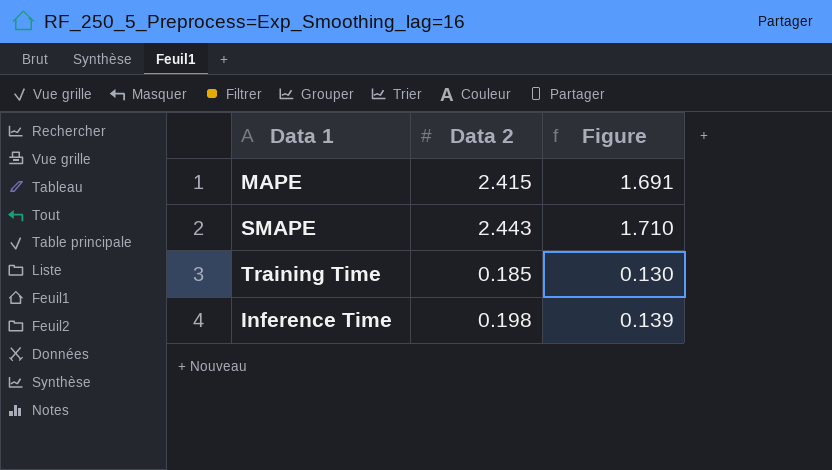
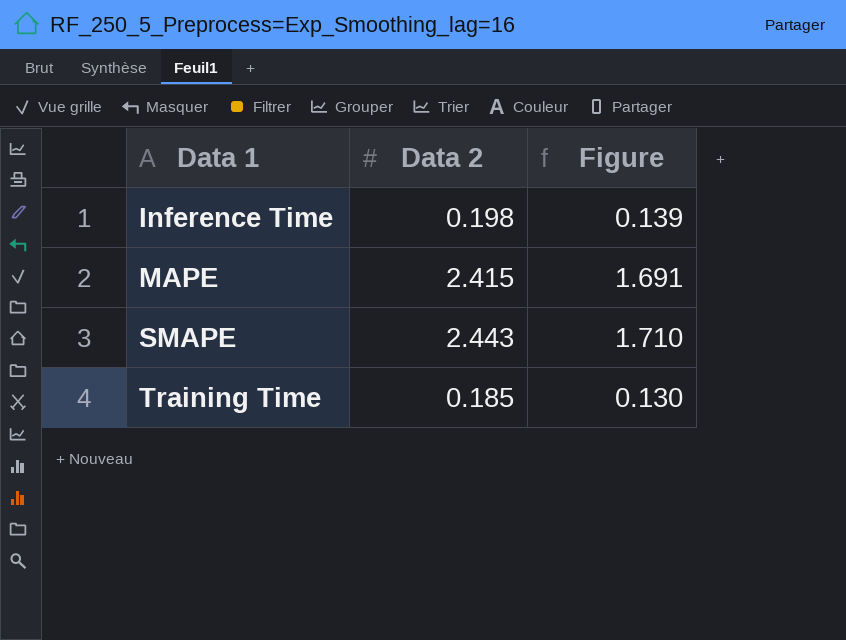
row order: none -> Data 1 ascending

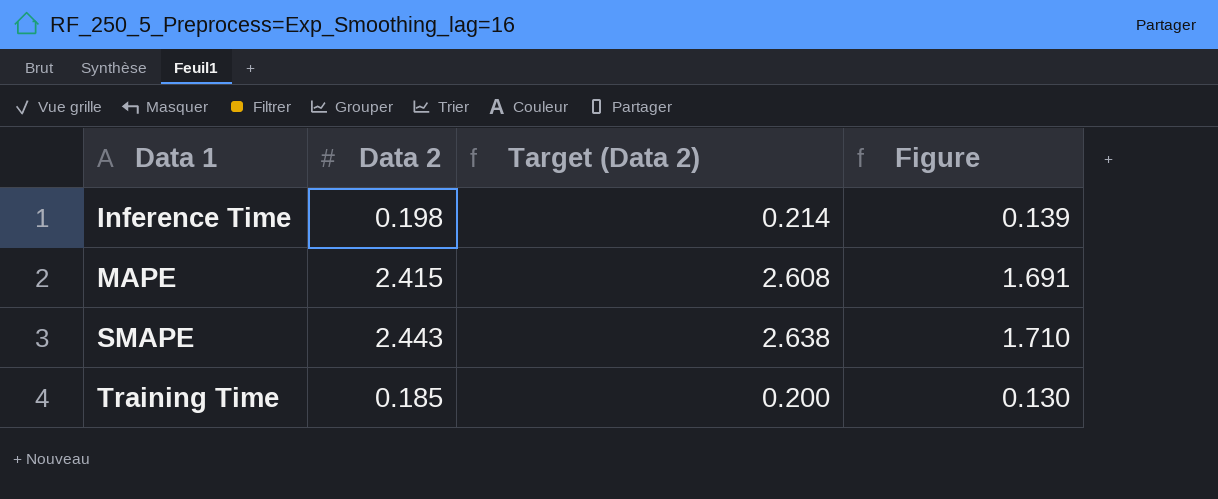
column Target (Data 2) | formula: none -> [Data 2] * 1.08

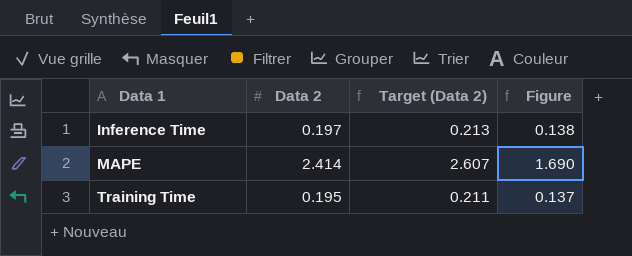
row SMAPE: 2.443 | 2.638 | 1.710 -> none
Inference Time | Data 2: 0.198 -> 0.197
Inference Time | Target (Data 2): 0.214 -> 0.213
Inference Time | Figure: 0.139 -> 0.138
MAPE | Data 2: 2.415 -> 2.414
MAPE | Target (Data 2): 2.608 -> 2.607
MAPE | Figure: 1.691 -> 1.690
Training Time | Data 2: 0.185 -> 0.195
Training Time | Target (Data 2): 0.200 -> 0.211
Training Time | Figure: 0.130 -> 0.137

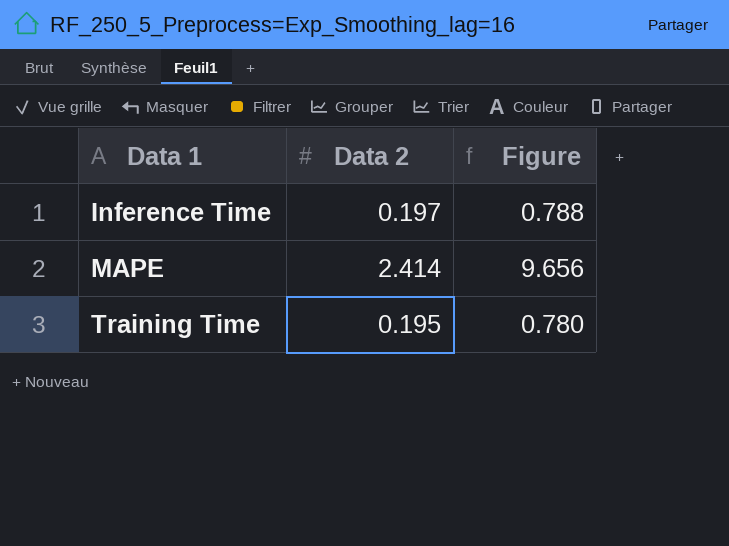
column Target (Data 2) | formula: [Data 2] * 1.08 -> none
column Figure | formula: [Data 2] * 0.7 -> [Data 2] * 4

